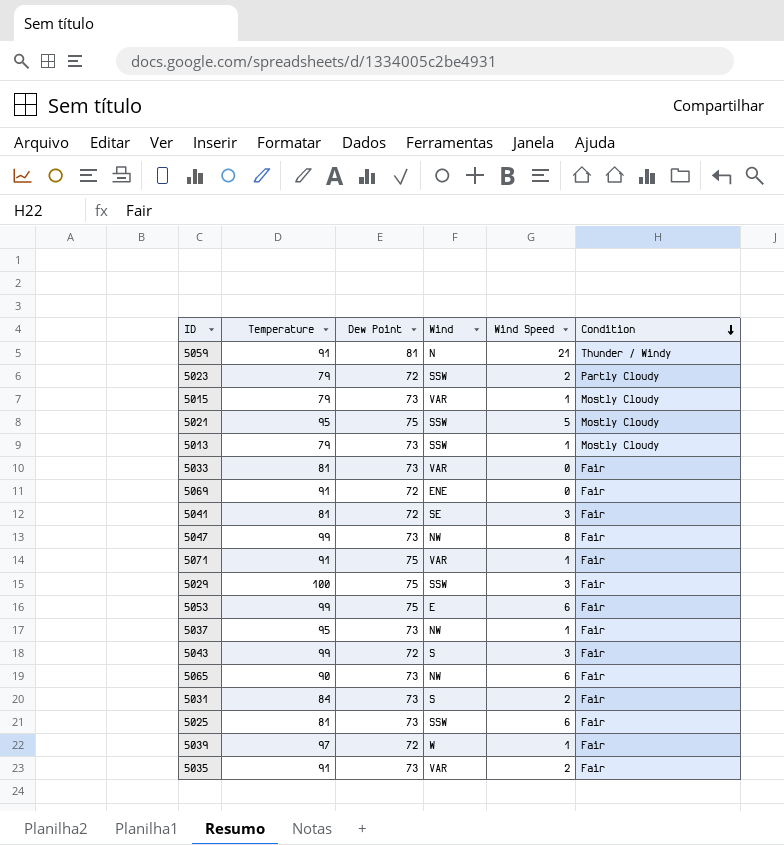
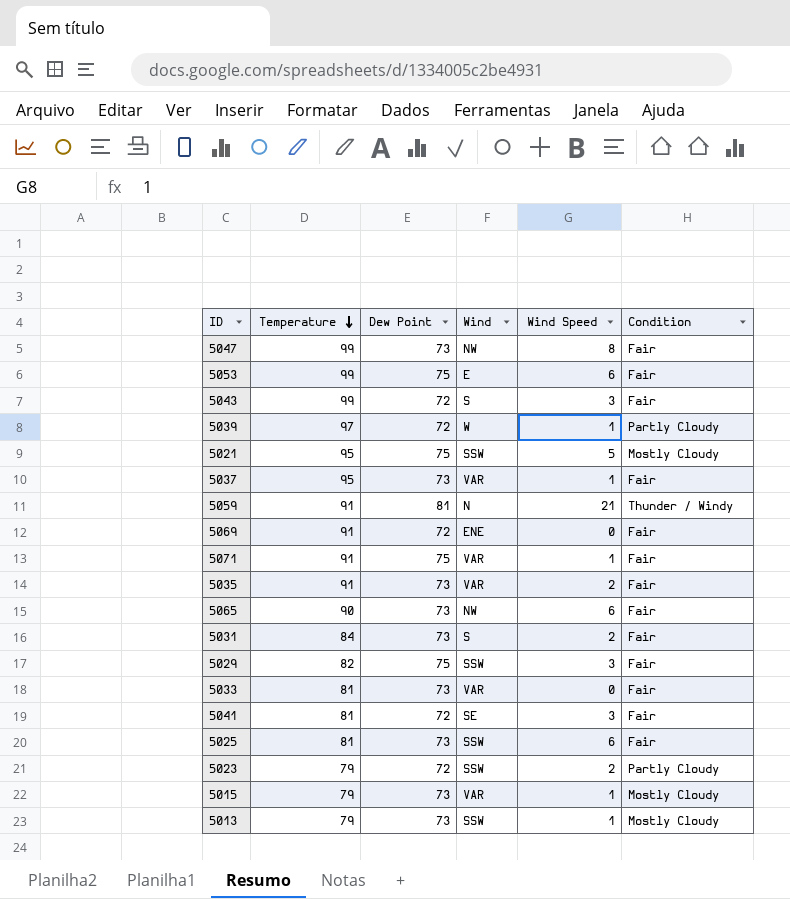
row order: Condition descending -> Temperature descending
5039 | Condition: Fair -> Partly Cloudy
5037 | Wind: NW -> VAR
5029 | Temperature: 100 -> 82

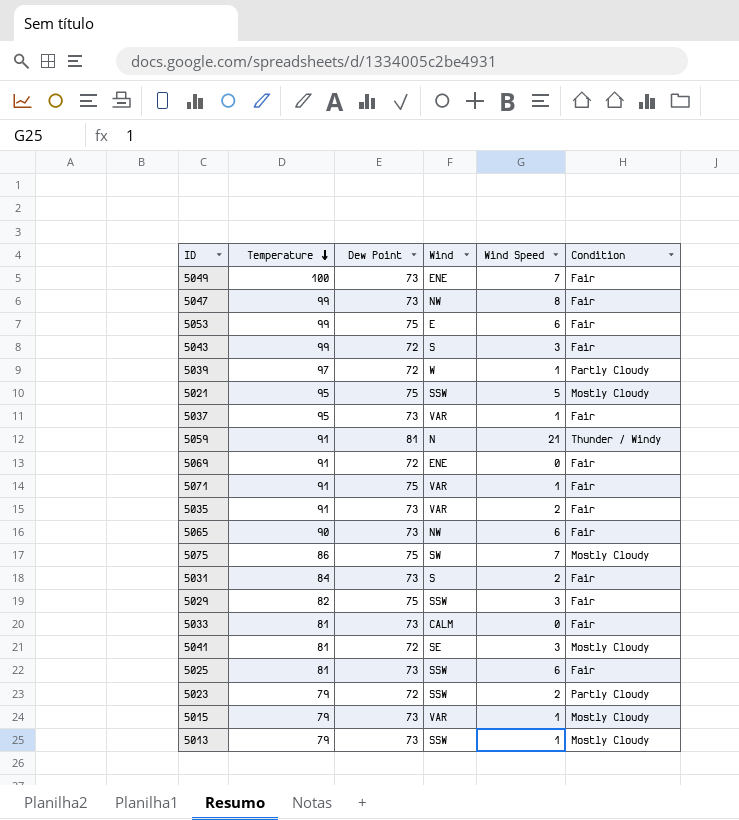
row 5049: none -> 100 | 73 | ENE | 7 | Fair
row 5075: none -> 86 | 75 | SW | 7 | Mostly Cloudy
5033 | Wind: VAR -> CALM
5041 | Condition: Fair -> Mostly Cloudy

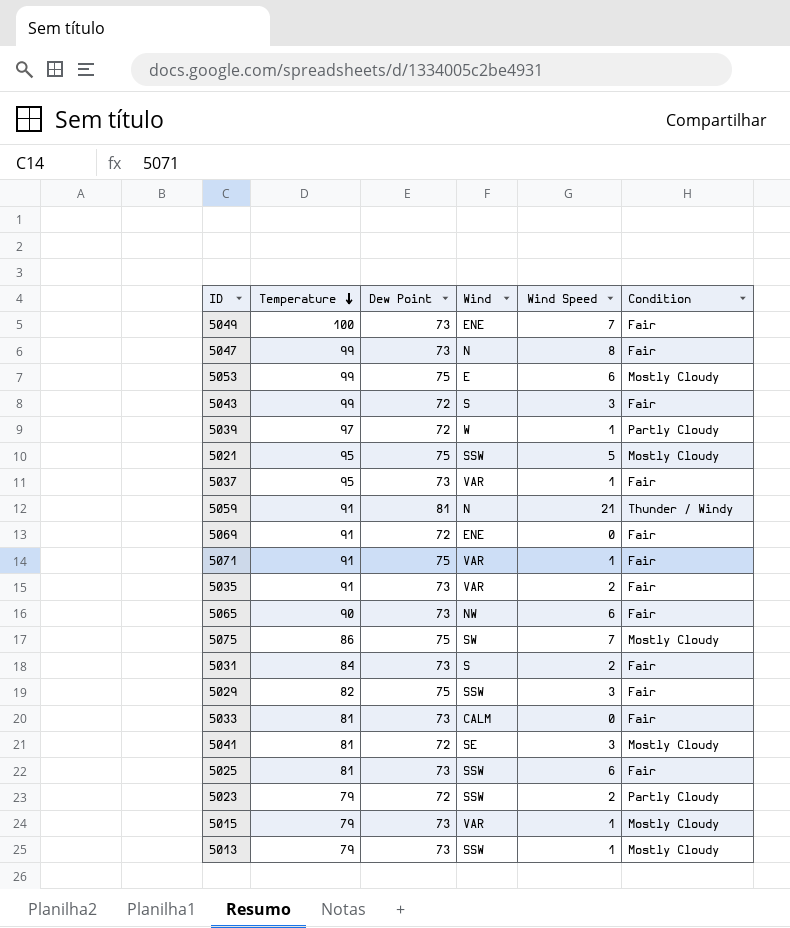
5047 | Wind: NW -> N
5053 | Condition: Fair -> Mostly Cloudy

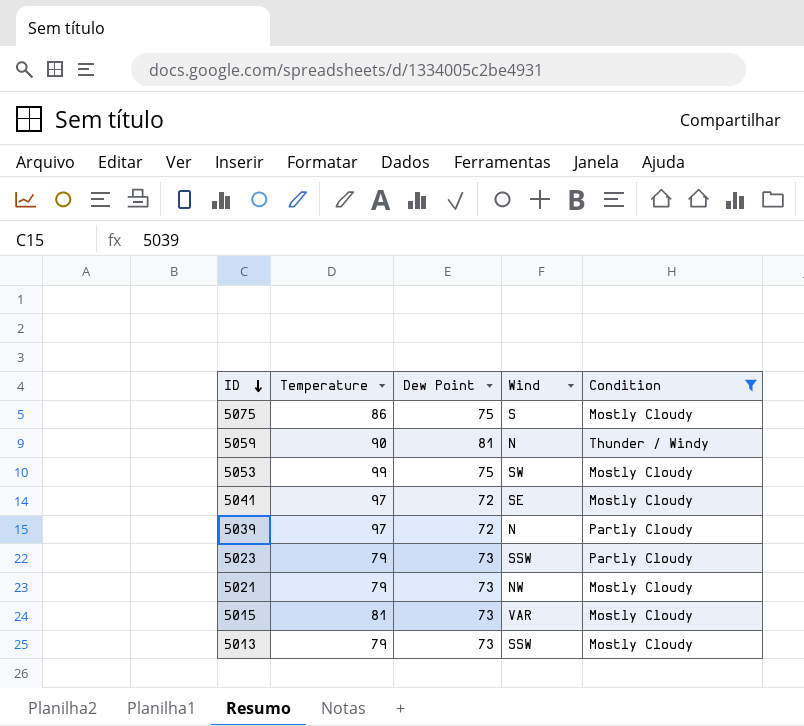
filter: none -> Condition != Fair
row order: Temperature descending -> ID descending
column Wind Speed | position: 5 -> none
5075 | Wind: SW -> S
5059 | Temperature: 91 -> 90
5053 | Wind: E -> SW
5041 | Temperature: 81 -> 97
5039 | Wind: W -> N
5023 | Dew Point: 72 -> 73
5021 | Temperature: 95 -> 79
5021 | Dew Point: 75 -> 73
5021 | Wind: SSW -> NW
5015 | Temperature: 79 -> 81

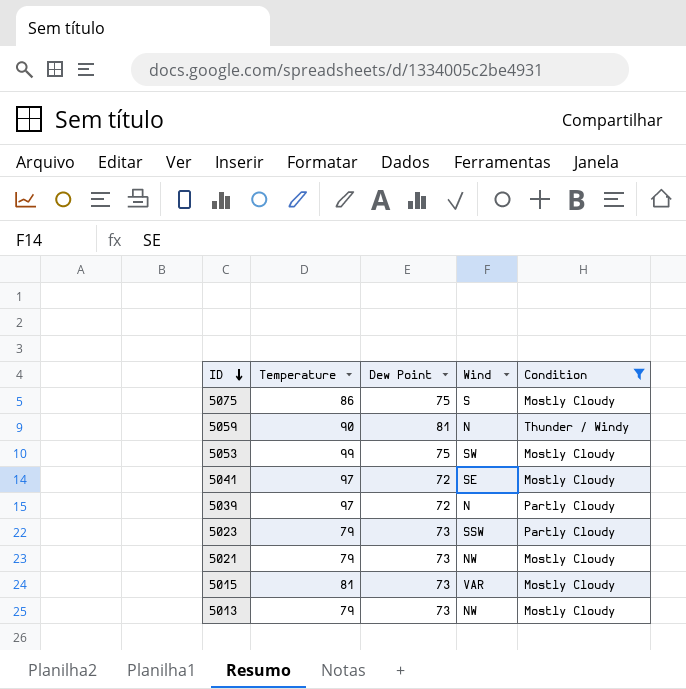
5013 | Wind: SSW -> NW

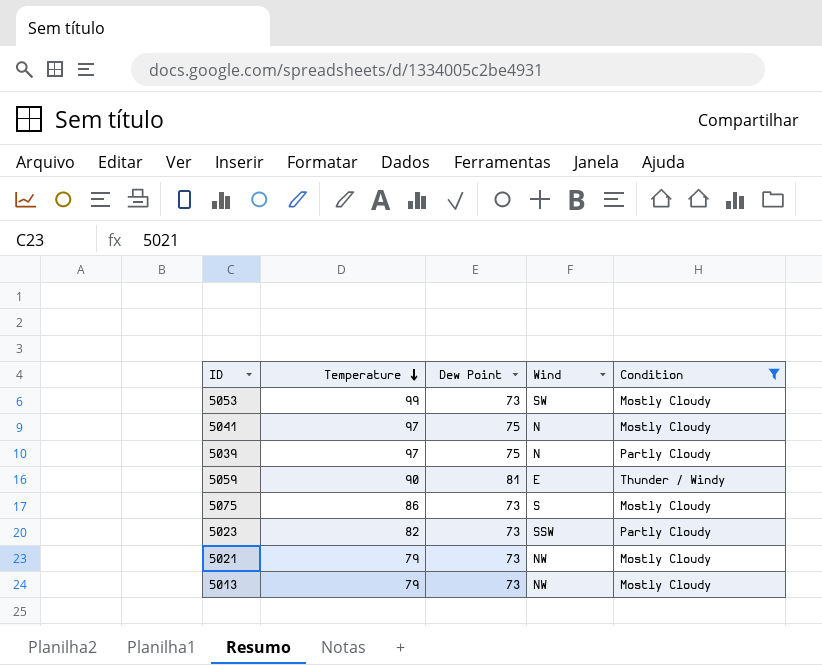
row order: ID descending -> Temperature descending
row 5015: 81 | 73 | VAR | Mostly Cloudy -> none
5053 | Dew Point: 75 -> 73
5041 | Dew Point: 72 -> 75
5041 | Wind: SE -> N
5039 | Dew Point: 72 -> 75
5059 | Wind: N -> E
5075 | Dew Point: 75 -> 73
5023 | Temperature: 79 -> 82

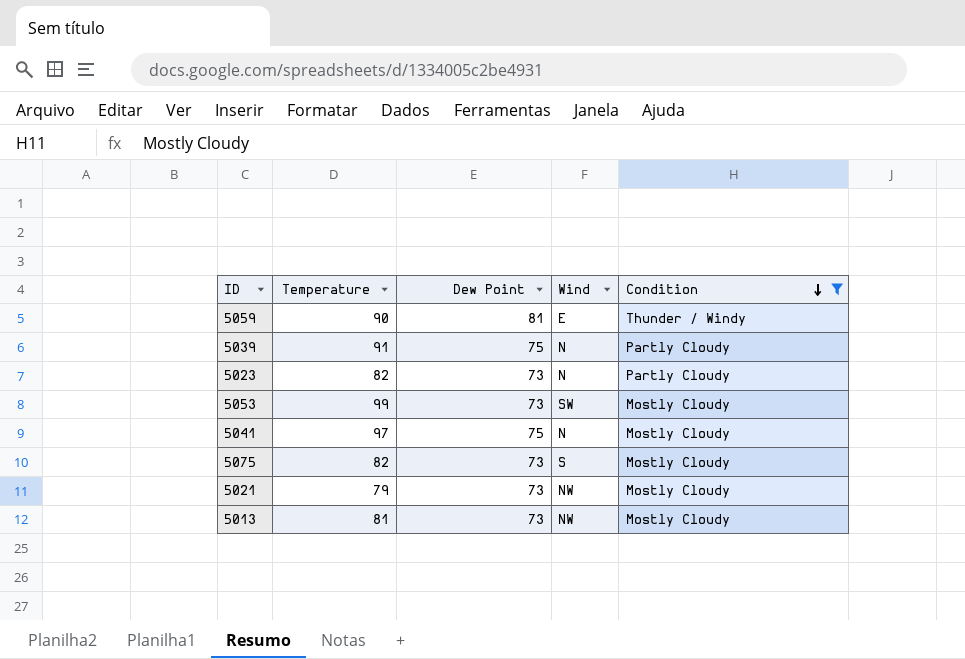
row order: Temperature descending -> Condition descending
5039 | Temperature: 97 -> 91
5023 | Wind: SSW -> N
5075 | Temperature: 86 -> 82
5013 | Temperature: 79 -> 81

